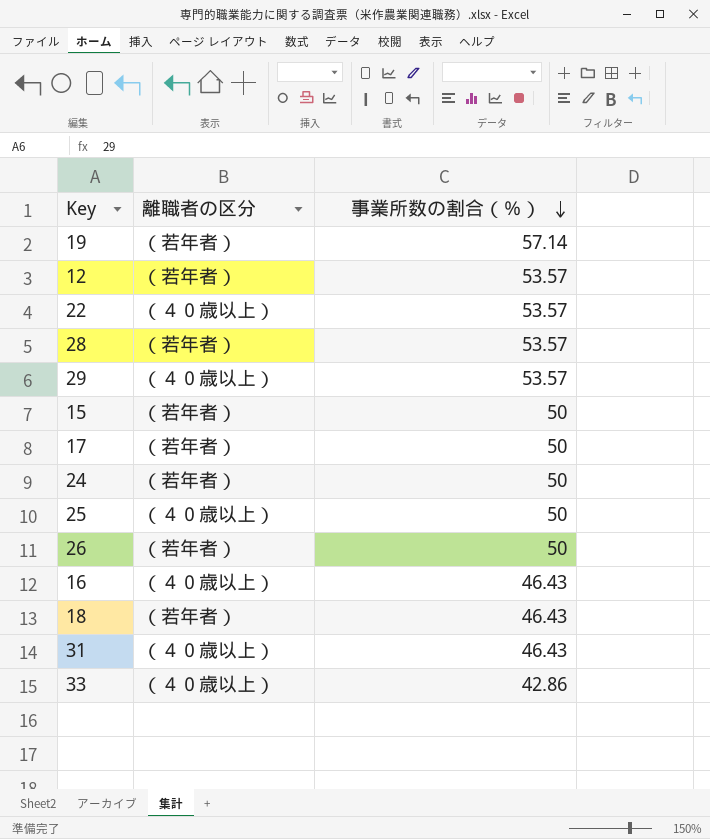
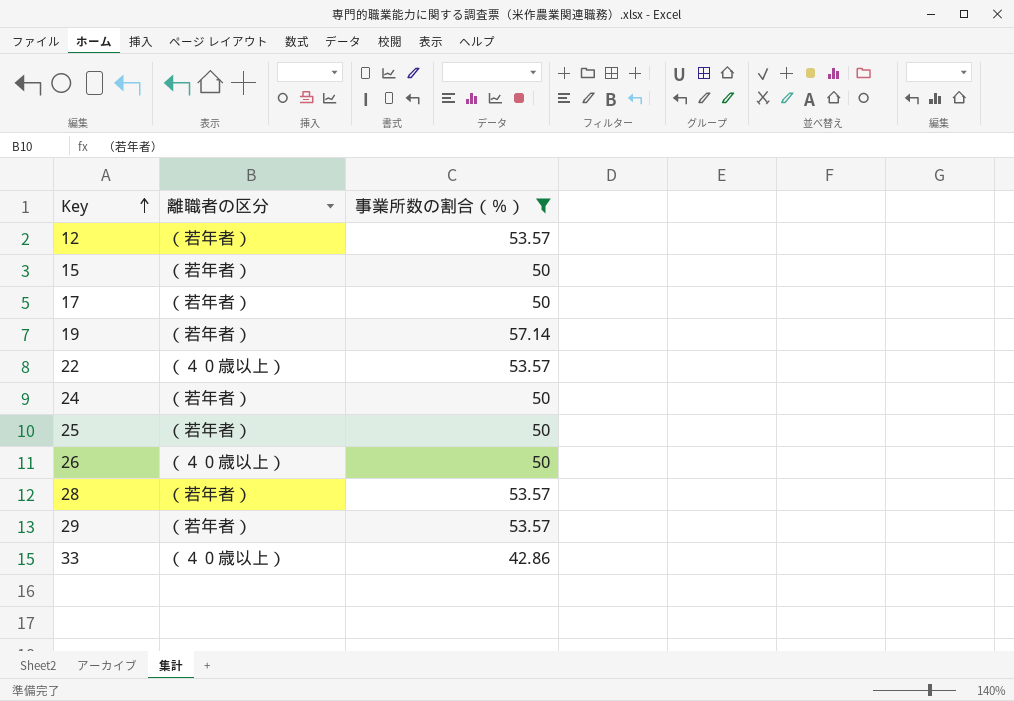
filter: none -> 事業所数の割合（％） != 46.43
row order: 事業所数の割合（％） descending -> Key ascending
25 | 離職者の区分: （４０歳以上） -> （若年者）
26 | 離職者の区分: （若年者） -> （４０歳以上）
29 | 離職者の区分: （４０歳以上） -> （若年者）

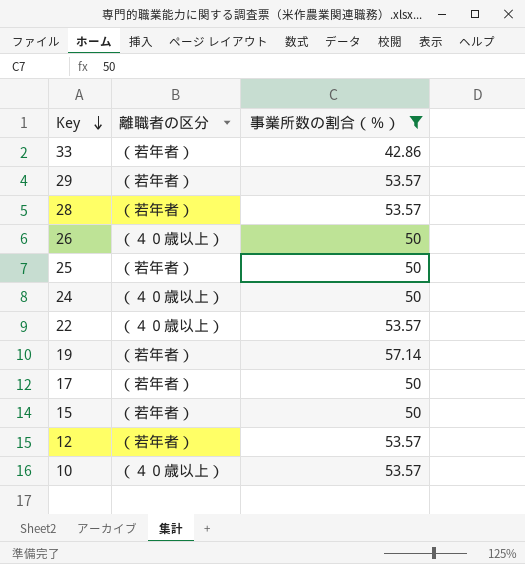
row order: Key ascending -> Key descending
33 | 離職者の区分: （４０歳以上） -> （若年者）
24 | 離職者の区分: （若年者） -> （４０歳以上）
row 10: none -> （４０歳以上） | 53.57

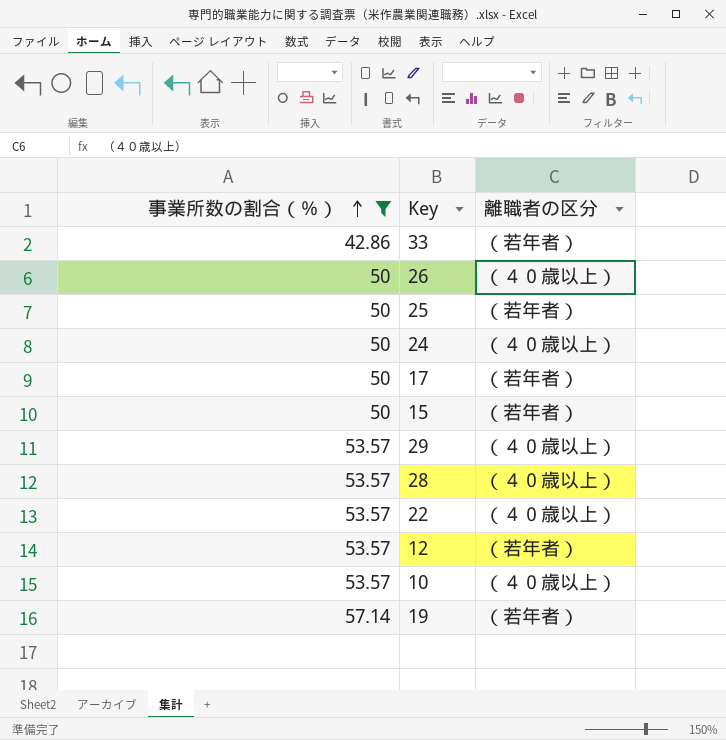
row order: Key descending -> 事業所数の割合（％） ascending
column 事業所数の割合（％） | position: 3 -> 1
29 | 離職者の区分: （若年者） -> （４０歳以上）
28 | 離職者の区分: （若年者） -> （４０歳以上）

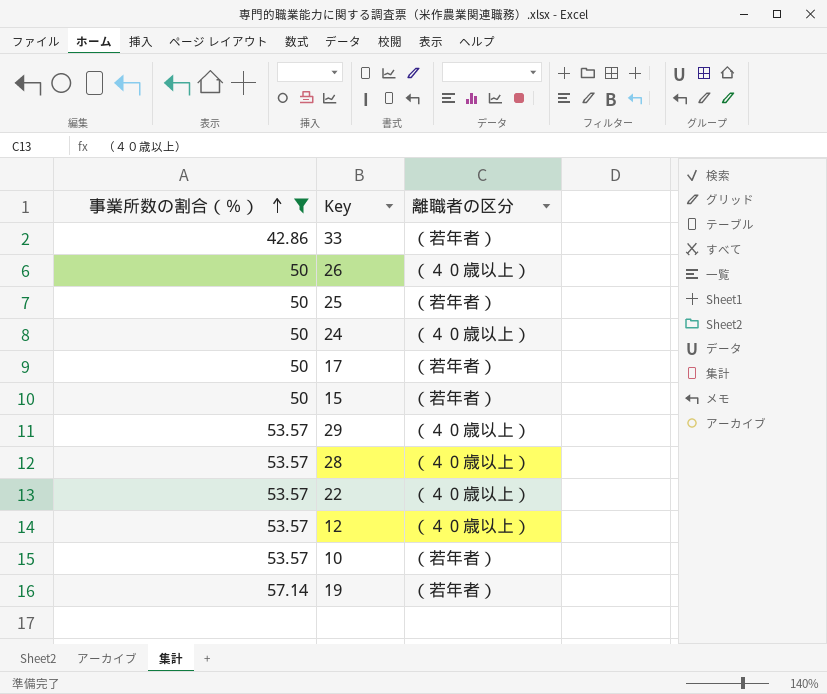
12 | 離職者の区分: （若年者） -> （４０歳以上）
10 | 離職者の区分: （４０歳以上） -> （若年者）

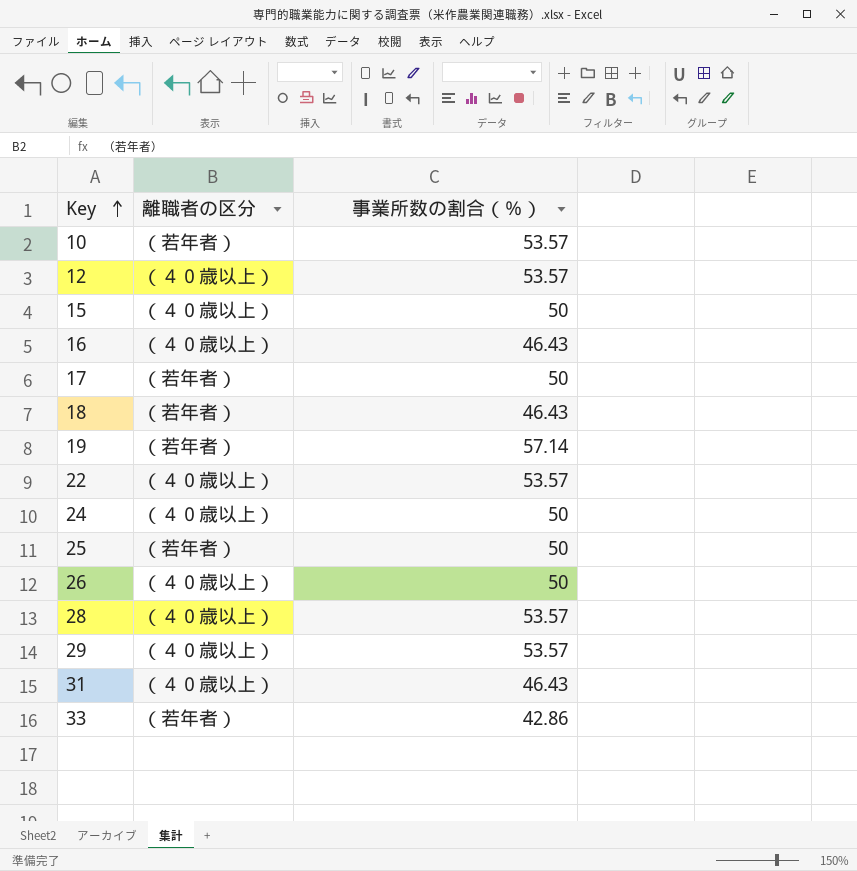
filter: 事業所数の割合（％） != 46.43 -> none
row order: 事業所数の割合（％） ascending -> Key ascending
column 事業所数の割合（％） | position: 1 -> 3
15 | 離職者の区分: （若年者） -> （４０歳以上）

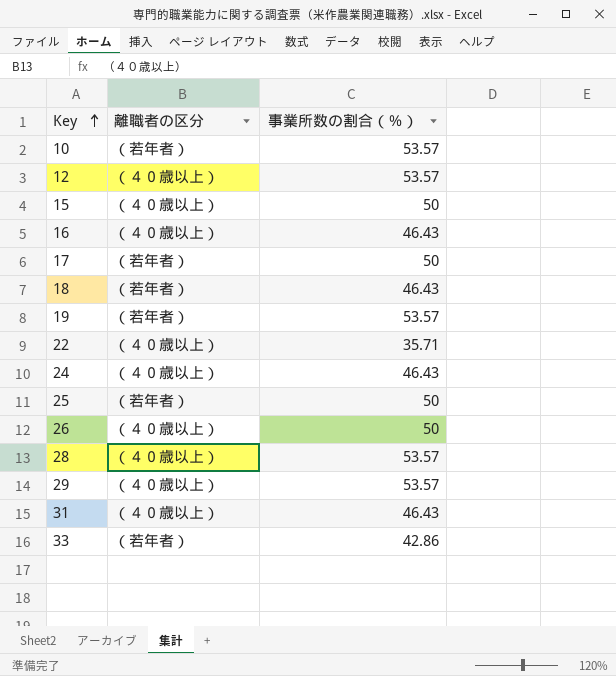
19 | 事業所数の割合（％）: 57.14 -> 53.57
22 | 事業所数の割合（％）: 53.57 -> 35.71
24 | 事業所数の割合（％）: 50 -> 46.43

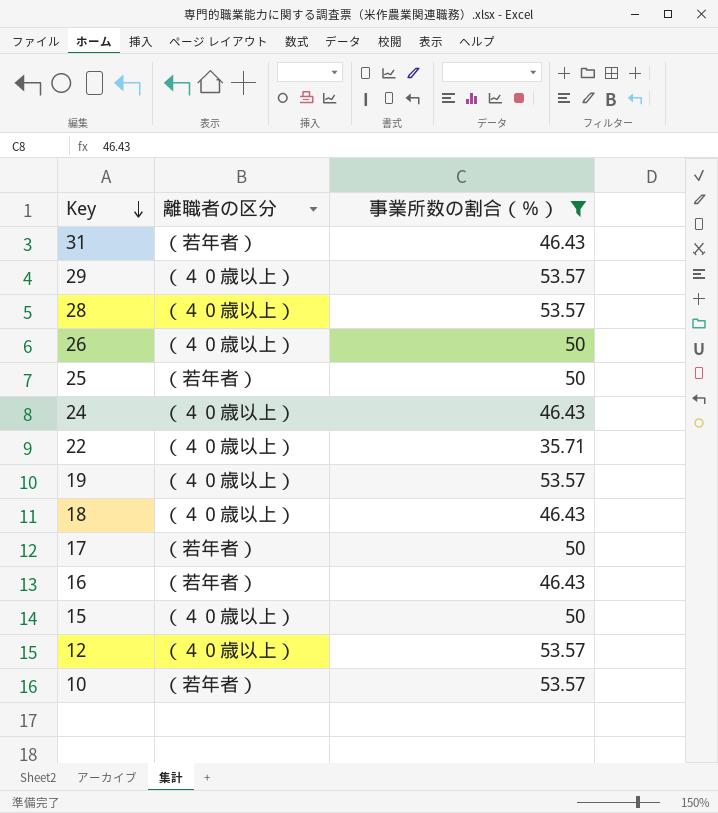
filter: none -> 事業所数の割合（％） != 42.86
row order: Key ascending -> Key descending
31 | 離職者の区分: （４０歳以上） -> （若年者）
19 | 離職者の区分: （若年者） -> （４０歳以上）
18 | 離職者の区分: （若年者） -> （４０歳以上）
16 | 離職者の区分: （４０歳以上） -> （若年者）

